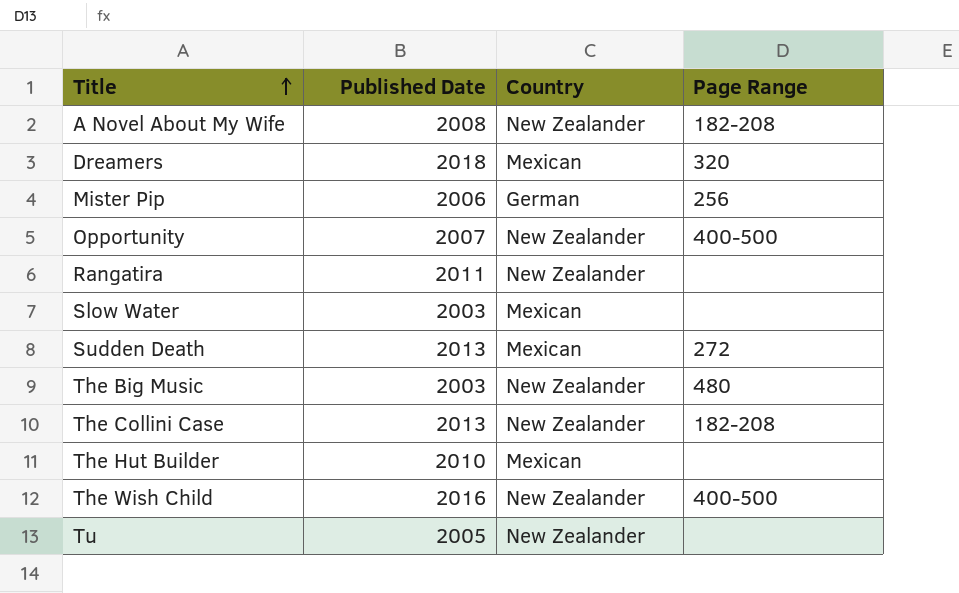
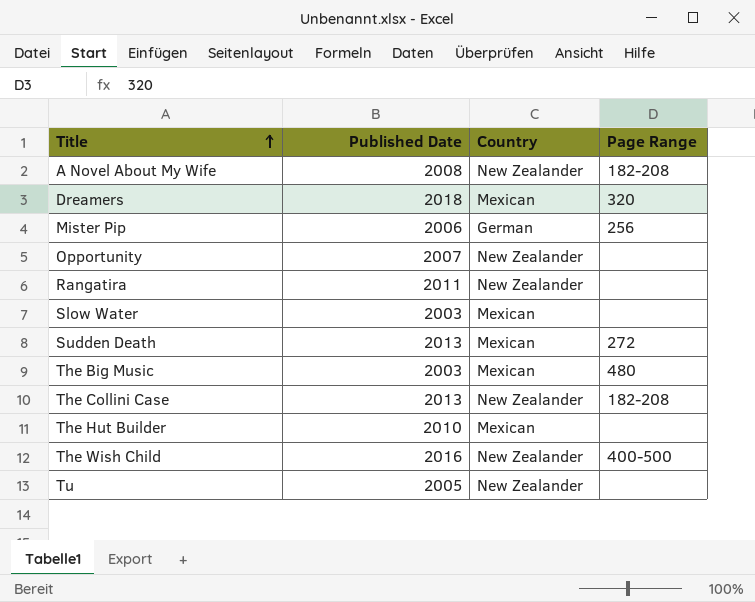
Opportunity | Page Range: 400-500 -> none
The Big Music | Country: New Zealander -> Mexican

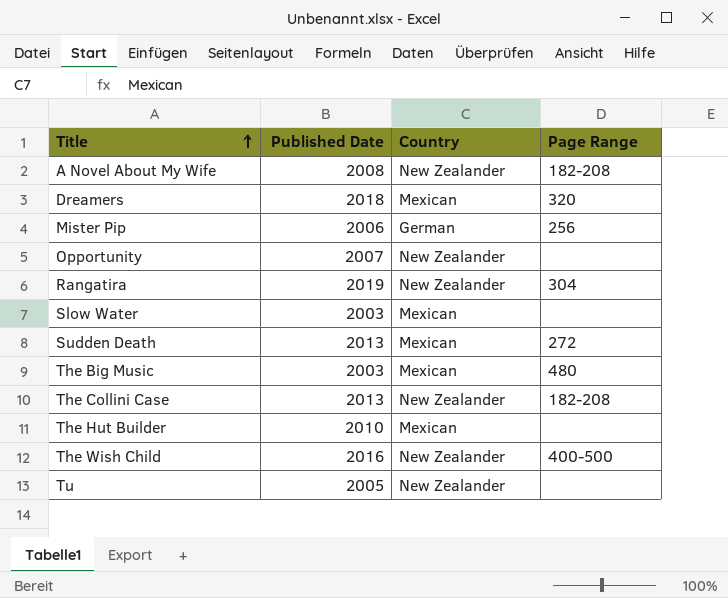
Rangatira | Published Date: 2011 -> 2019
Rangatira | Page Range: none -> 304

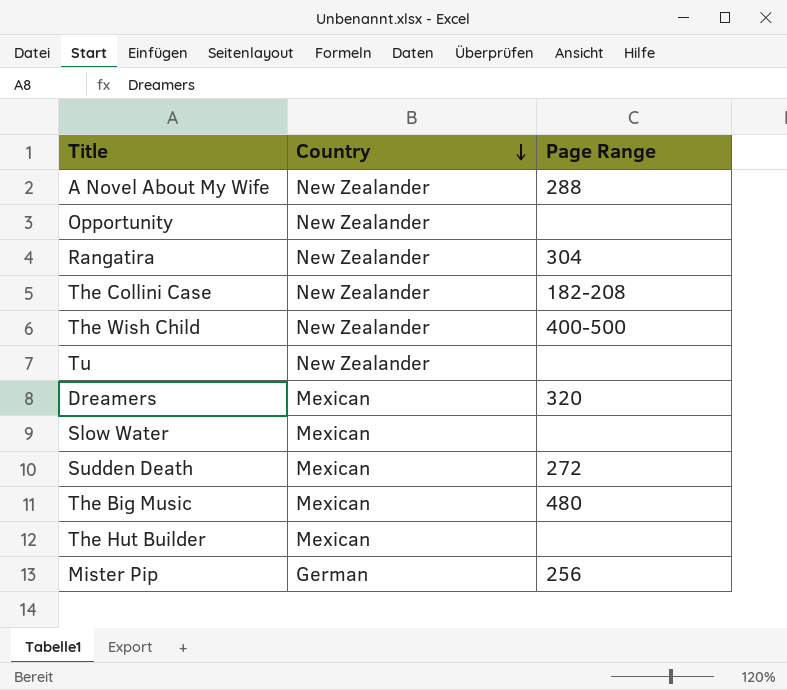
row order: Title ascending -> Country descending
column Published Date | position: 2 -> none
A Novel About My Wife | Page Range: 182-208 -> 288

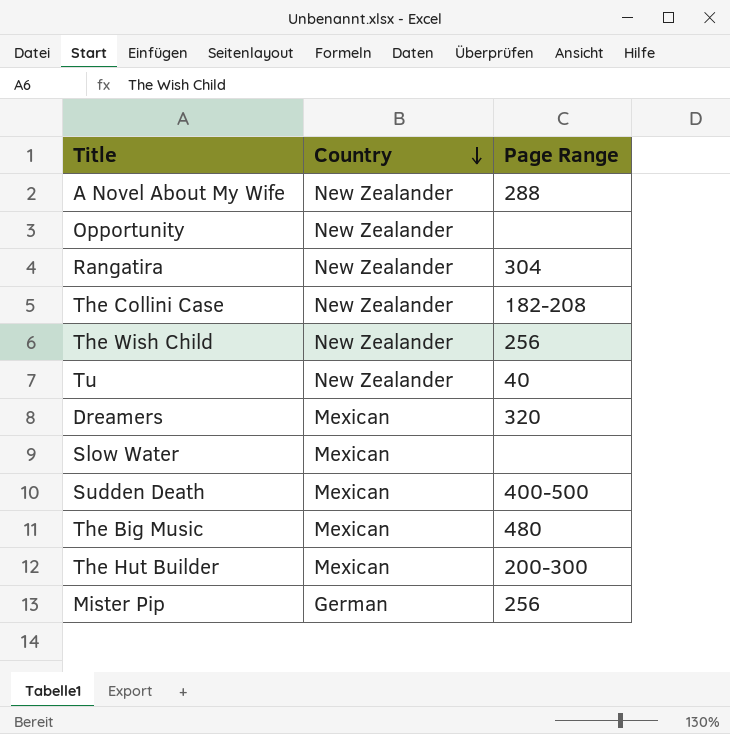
The Wish Child | Page Range: 400-500 -> 256
Tu | Page Range: none -> 40
Sudden Death | Page Range: 272 -> 400-500
The Hut Builder | Page Range: none -> 200-300

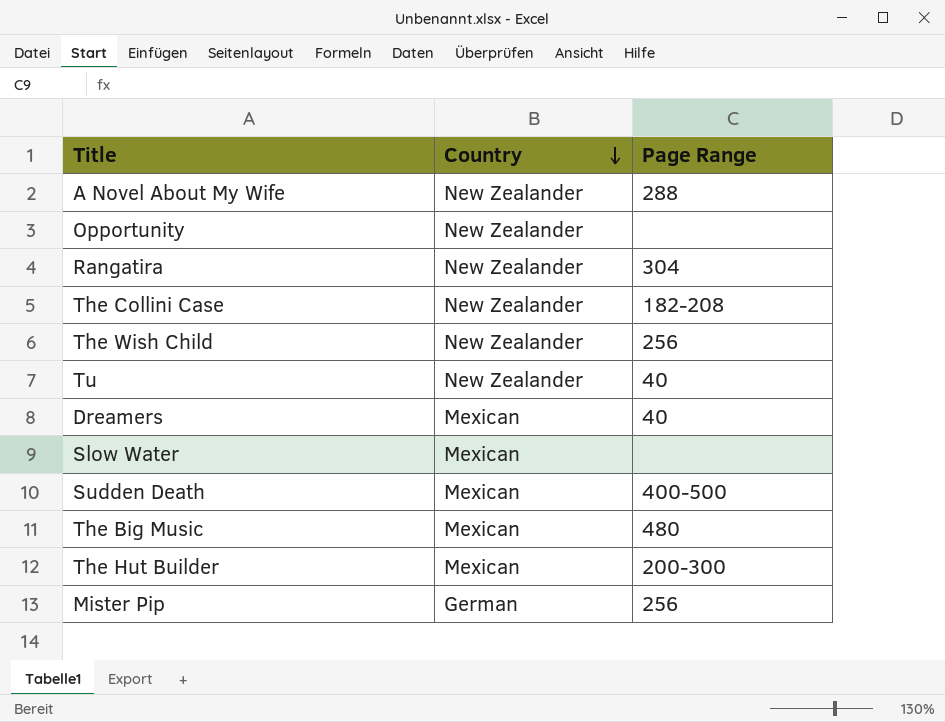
Dreamers | Page Range: 320 -> 40

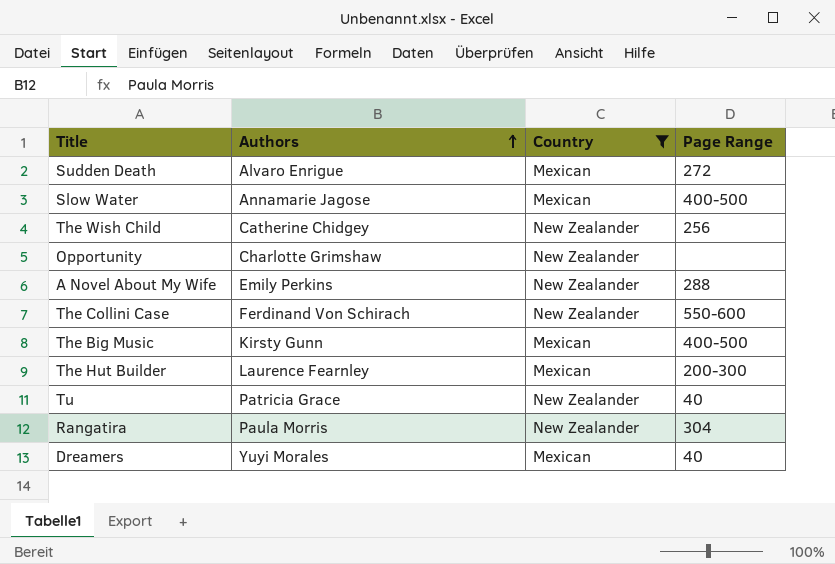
filter: none -> Country != German
row order: Country descending -> Authors ascending
column Authors | position: none -> 2
Sudden Death | Page Range: 400-500 -> 272
Slow Water | Page Range: none -> 400-500
The Collini Case | Page Range: 182-208 -> 550-600
The Big Music | Page Range: 480 -> 400-500

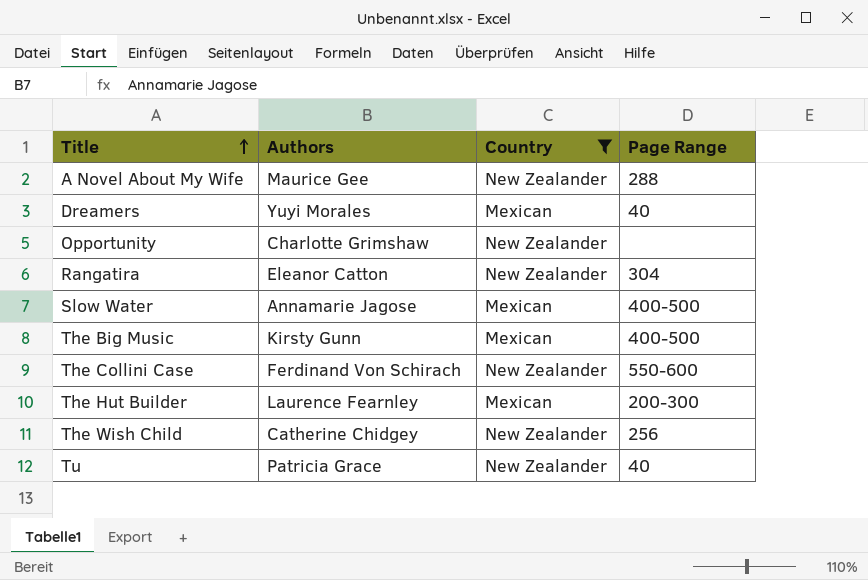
row order: Authors ascending -> Title ascending
row Sudden Death: Alvaro Enrigue | Mexican | 272 -> none
A Novel About My Wife | Authors: Emily Perkins -> Maurice Gee
Rangatira | Authors: Paula Morris -> Eleanor Catton

